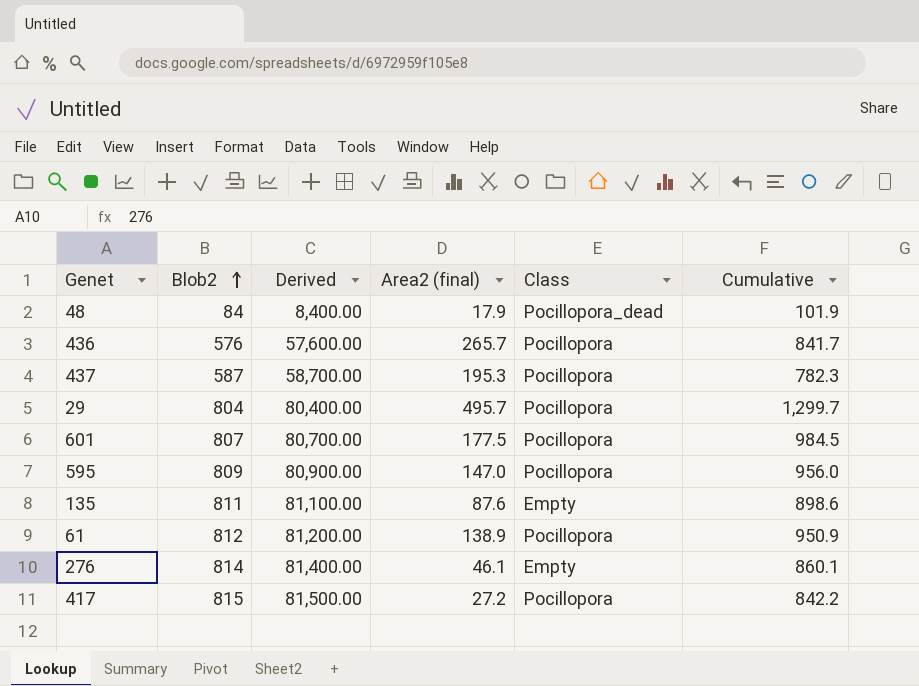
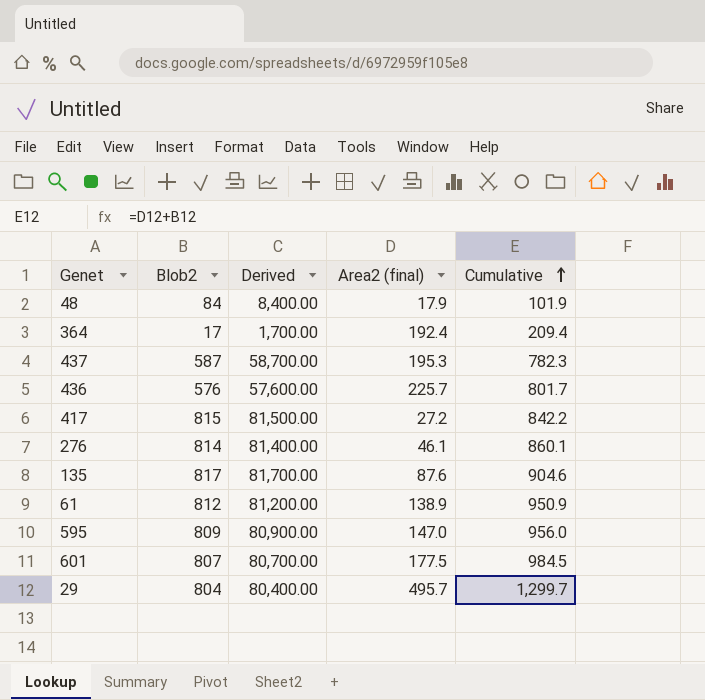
row order: Blob2 ascending -> Cumulative ascending
column Class | position: 5 -> none
row 364: none -> 17 | 1,700.00 | 192.4 | 209.4
436 | Area2 (final): 265.7 -> 225.7
436 | Cumulative: 841.7 -> 801.7
135 | Blob2: 811 -> 817
135 | Derived: 81,100.00 -> 81,700.00
135 | Cumulative: 898.6 -> 904.6

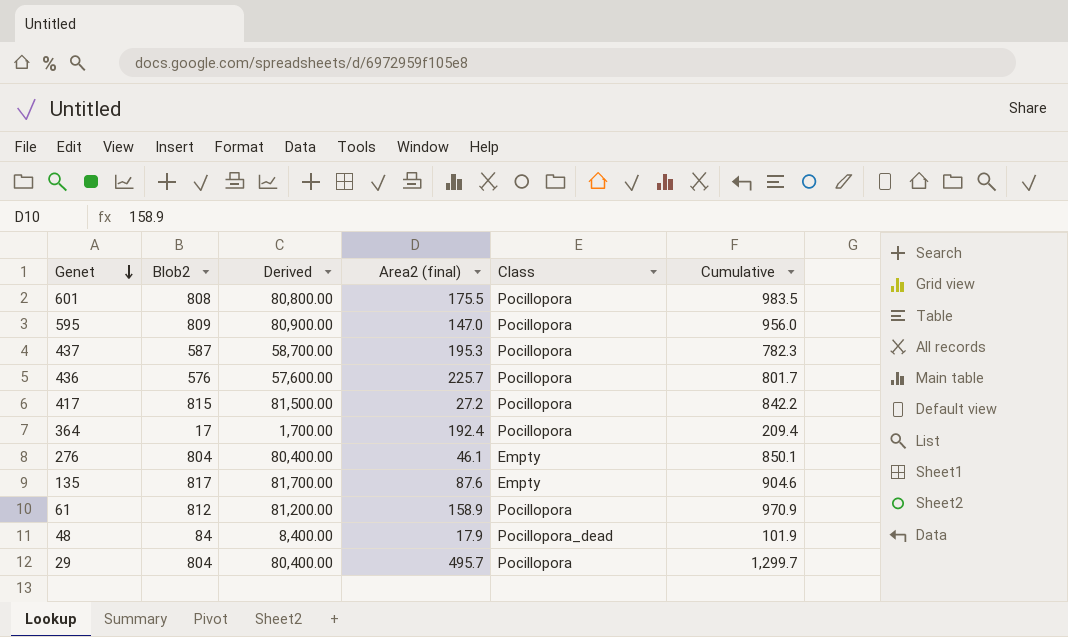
row order: Cumulative ascending -> Genet descending
column Class | position: none -> 5
601 | Blob2: 807 -> 808
601 | Derived: 80,700.00 -> 80,800.00
601 | Area2 (final): 177.5 -> 175.5
601 | Cumulative: 984.5 -> 983.5
276 | Blob2: 814 -> 804
276 | Derived: 81,400.00 -> 80,400.00
276 | Cumulative: 860.1 -> 850.1
61 | Area2 (final): 138.9 -> 158.9
61 | Cumulative: 950.9 -> 970.9

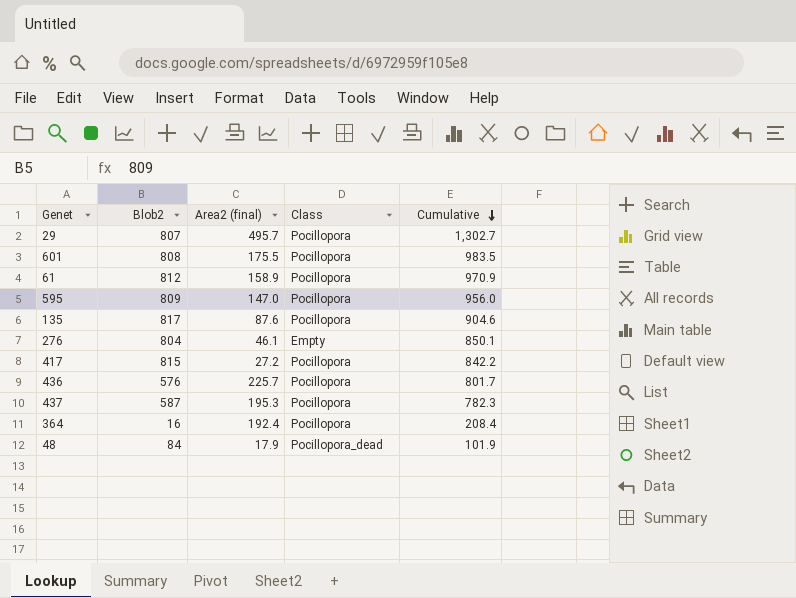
row order: Genet descending -> Cumulative descending
column Derived | formula: [Blob2] * 100 -> none
29 | Blob2: 804 -> 807
29 | Cumulative: 1,299.7 -> 1,302.7
135 | Class: Empty -> Pocillopora
364 | Blob2: 17 -> 16
364 | Cumulative: 209.4 -> 208.4

